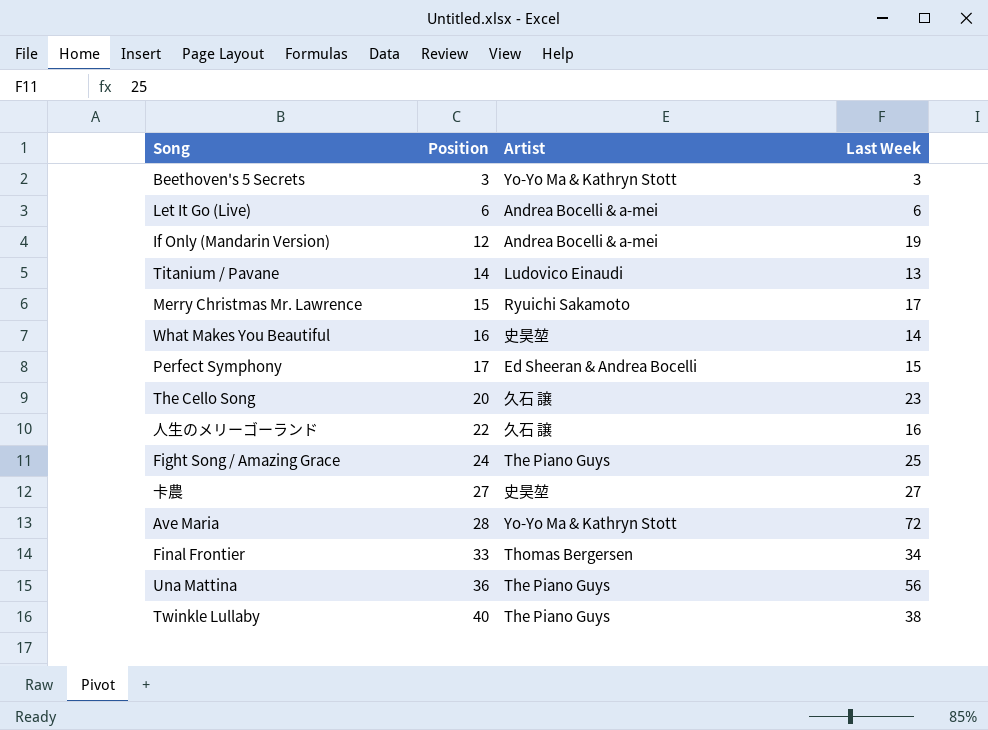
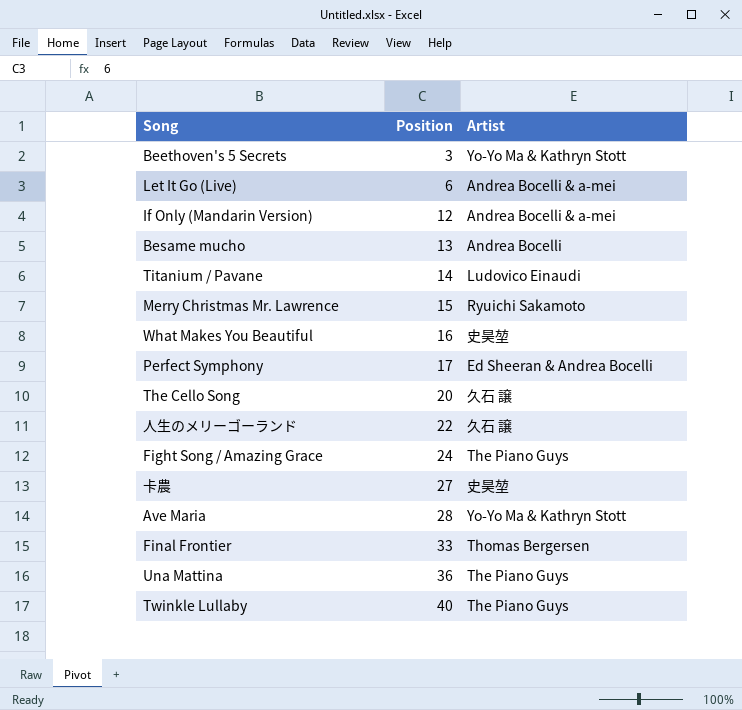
column Last Week | position: 4 -> none
row Besame mucho: none -> 13 | Andrea Bocelli

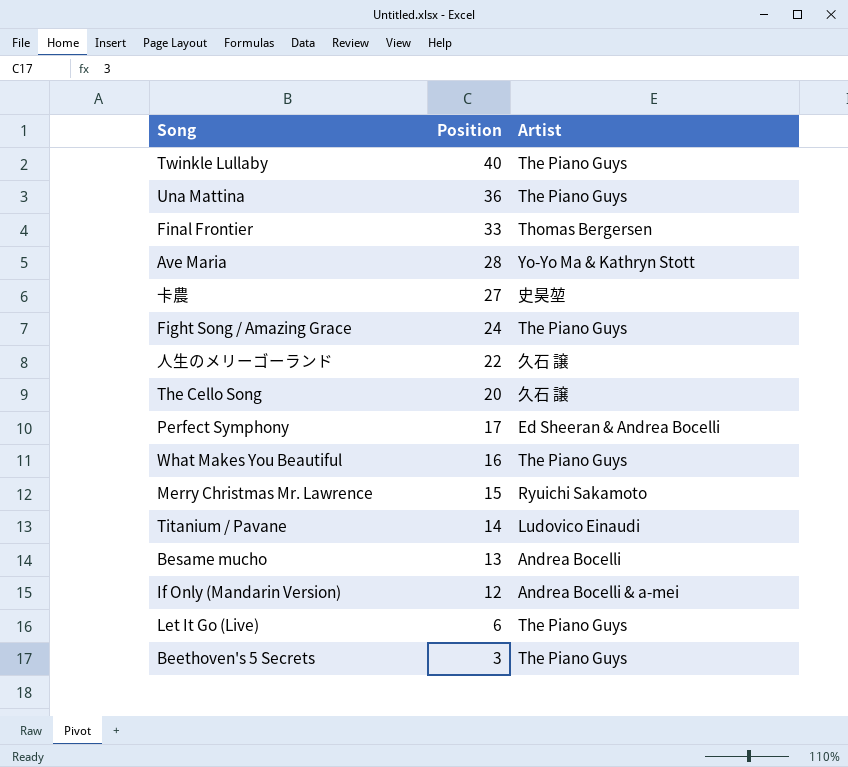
row order: Position ascending -> Position descending
What Makes You Beautiful | Artist: 史昊堃 -> The Piano Guys
Let It Go (Live) | Artist: Andrea Bocelli & a-mei -> The Piano Guys
Beethoven's 5 Secrets | Artist: Yo-Yo Ma & Kathryn Stott -> The Piano Guys

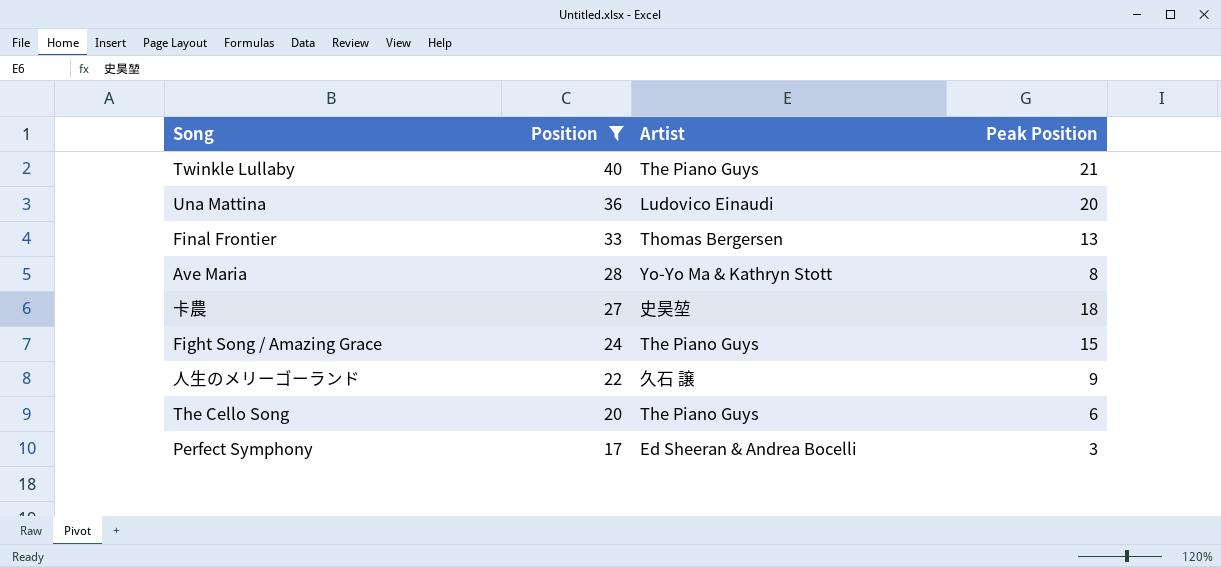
filter: none -> Position >= 17
column Peak Position | position: none -> 4
Una Mattina | Artist: The Piano Guys -> Ludovico Einaudi
The Cello Song | Artist: 久石 譲 -> The Piano Guys

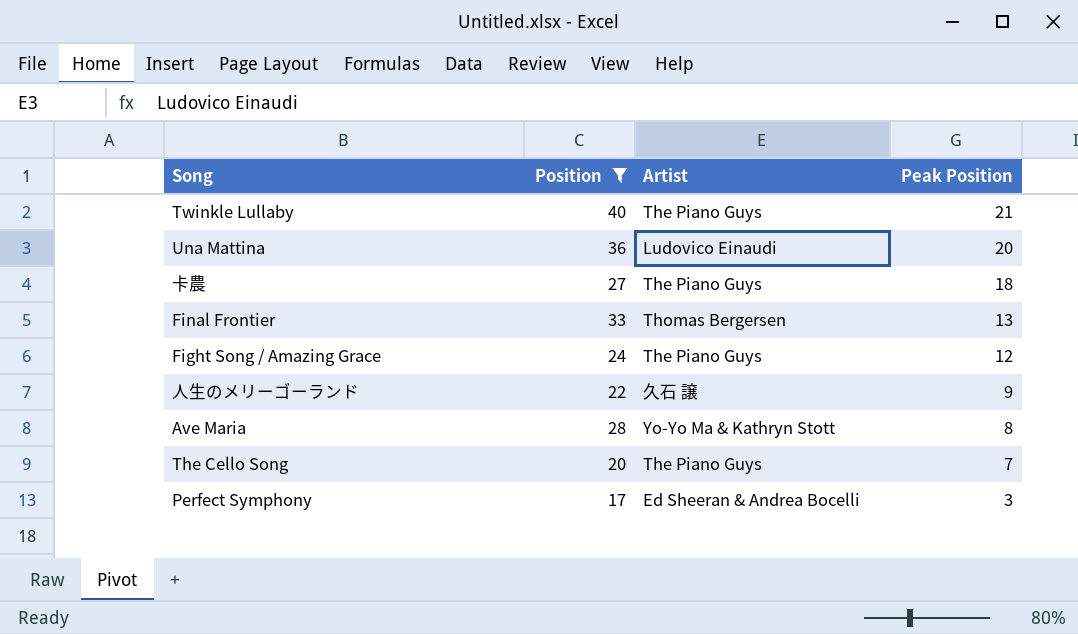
row order: Position descending -> Peak Position descending
卡農 | Artist: 史昊堃 -> The Piano Guys
Fight Song / Amazing Grace | Peak Position: 15 -> 12
The Cello Song | Peak Position: 6 -> 7

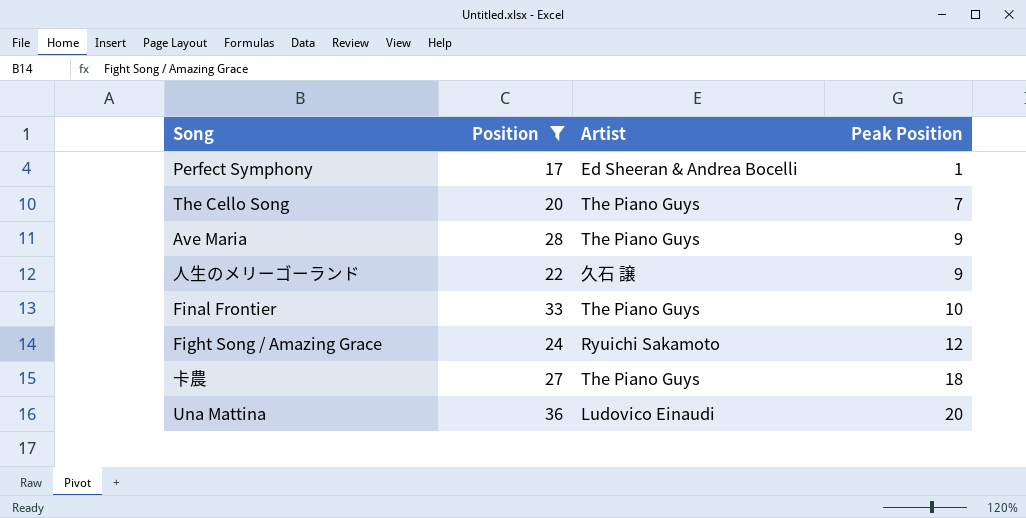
row order: Peak Position descending -> Peak Position ascending
row Twinkle Lullaby: 40 | The Piano Guys | 21 -> none
Perfect Symphony | Peak Position: 3 -> 1
Ave Maria | Artist: Yo-Yo Ma & Kathryn Stott -> The Piano Guys
Ave Maria | Peak Position: 8 -> 9
Final Frontier | Artist: Thomas Bergersen -> The Piano Guys
Final Frontier | Peak Position: 13 -> 10
Fight Song / Amazing Grace | Artist: The Piano Guys -> Ryuichi Sakamoto

